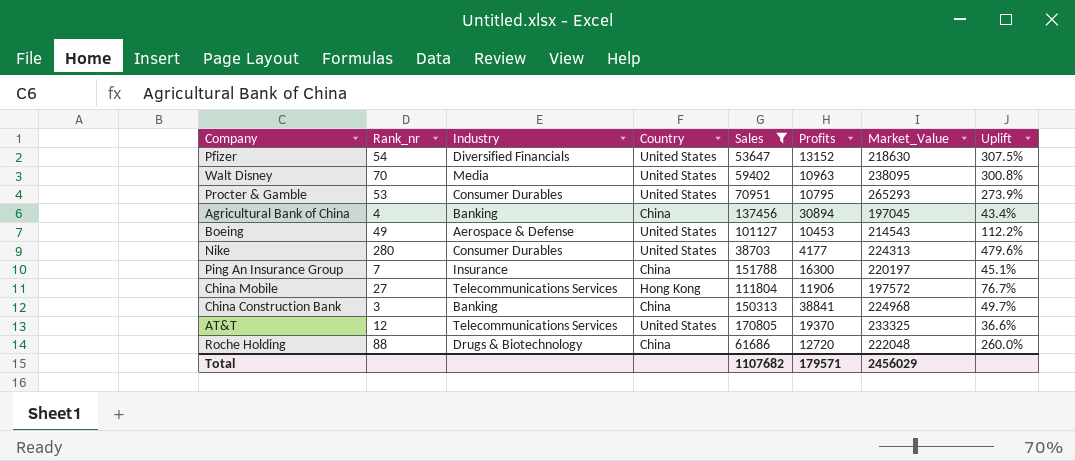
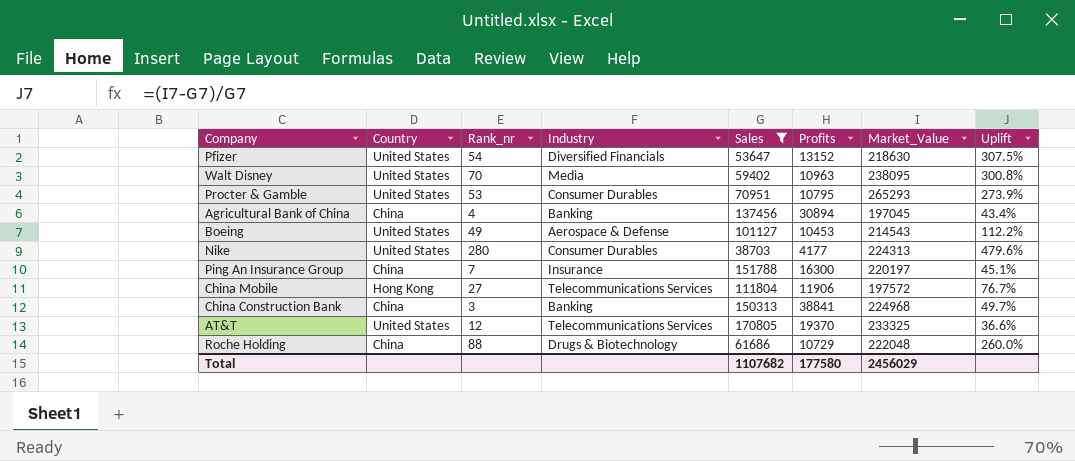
column Country | position: 4 -> 2
Roche Holding | Profits: 12720 -> 10729
Total | Profits: 179571 -> 177580

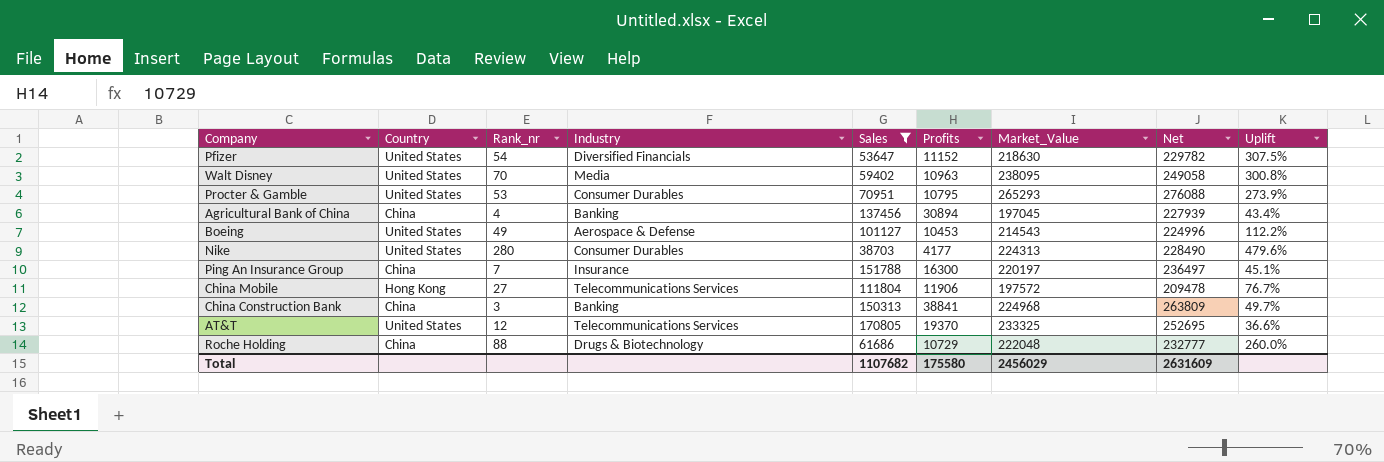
column Net | formula: none -> [Profits] + [Market_Value]
Pfizer | Profits: 13152 -> 11152
Total | Profits: 177580 -> 175580

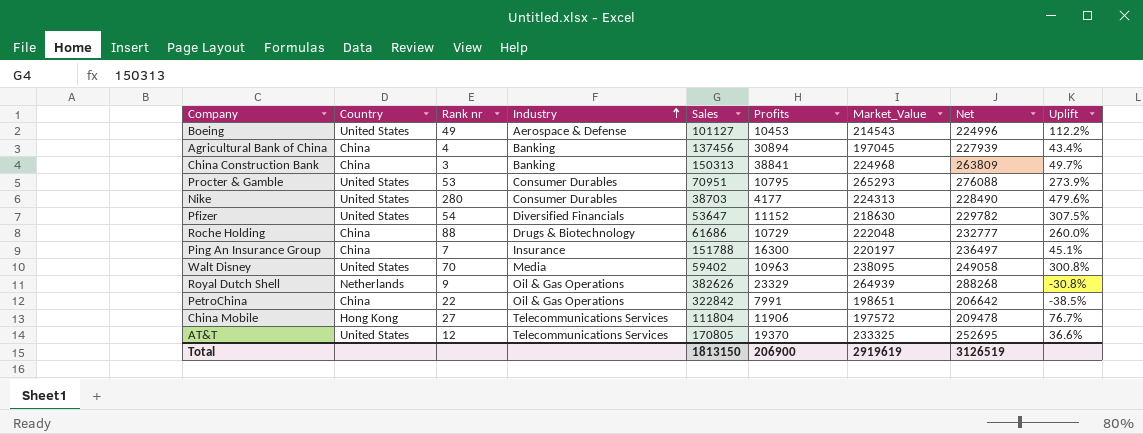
filter: Sales <= 170805 -> none
row order: none -> Industry ascending
column name: Rank_nr -> Rank nr
Total | Sales: 1107682 -> 1813150
Total | Profits: 175580 -> 206900
Total | Market_Value: 2456029 -> 2919619
Total | Net: 2631609 -> 3126519

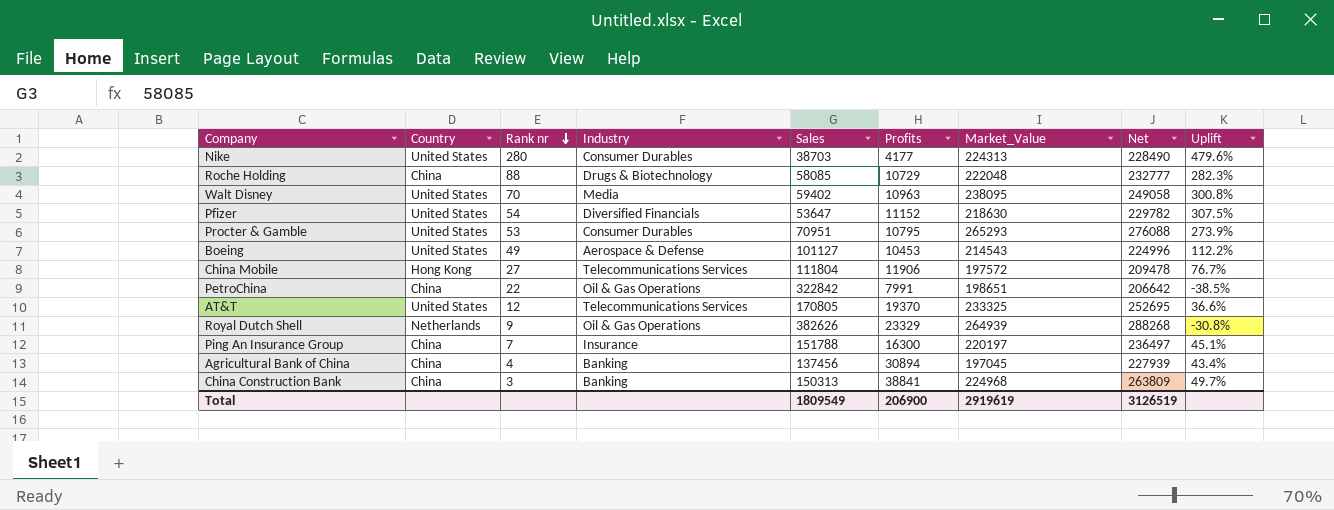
row order: Industry ascending -> Rank nr descending
Roche Holding | Sales: 61686 -> 58085
Roche Holding | Uplift: 260.0% -> 282.3%
Total | Sales: 1813150 -> 1809549

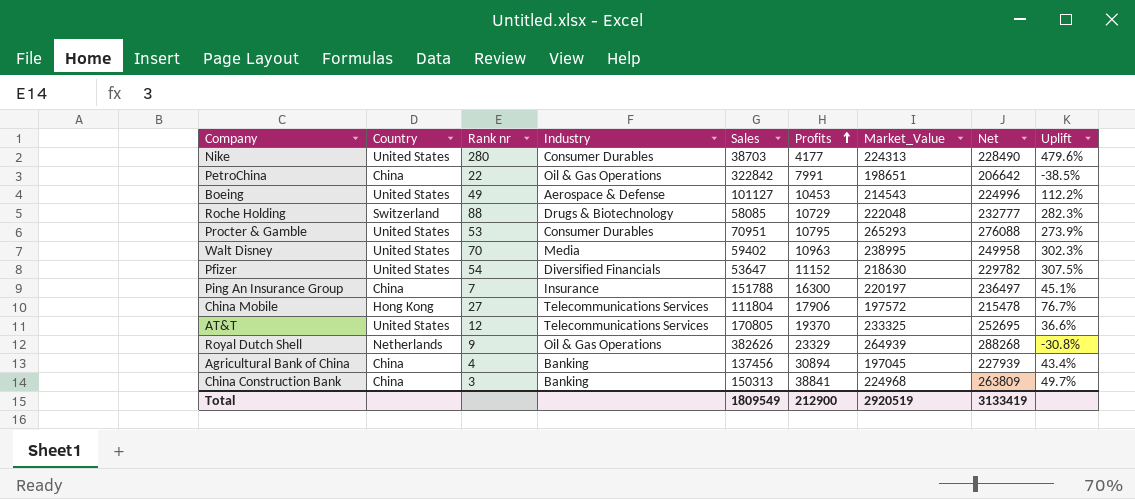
row order: Rank nr descending -> Profits ascending
Roche Holding | Country: China -> Switzerland
Walt Disney | Market_Value: 238095 -> 238995
Walt Disney | Net: 249058 -> 249958
Walt Disney | Uplift: 300.8% -> 302.3%
China Mobile | Profits: 11906 -> 17906
China Mobile | Net: 209478 -> 215478
Total | Profits: 206900 -> 212900
Total | Market_Value: 2919619 -> 2920519
Total | Net: 3126519 -> 3133419

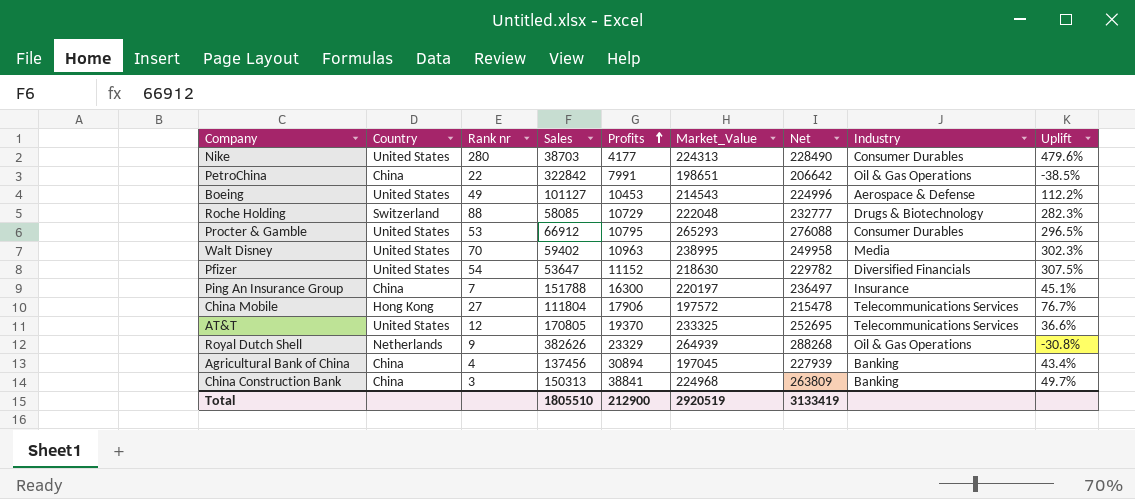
column Industry | position: 4 -> 8
Procter & Gamble | Sales: 70951 -> 66912
Procter & Gamble | Uplift: 273.9% -> 296.5%
Total | Sales: 1809549 -> 1805510

